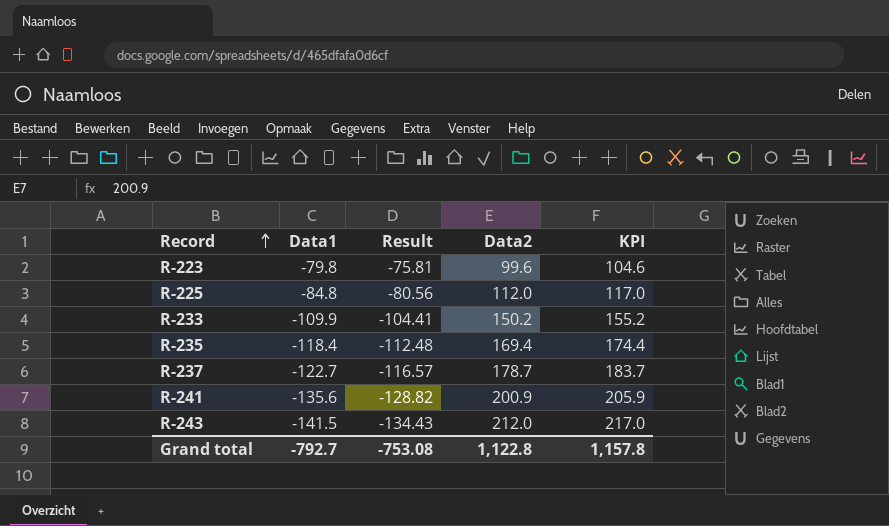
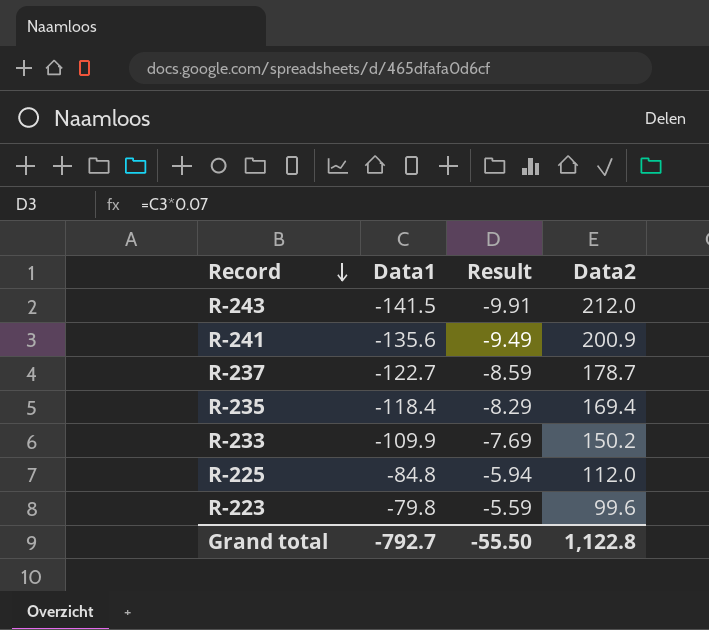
row order: Record ascending -> Record descending
column KPI | formula: [Data2] + 5 -> none
column Result | formula: [Data1] * 0.95 -> [Data1] * 0.07
Grand total | Result: -753.08 -> -55.50

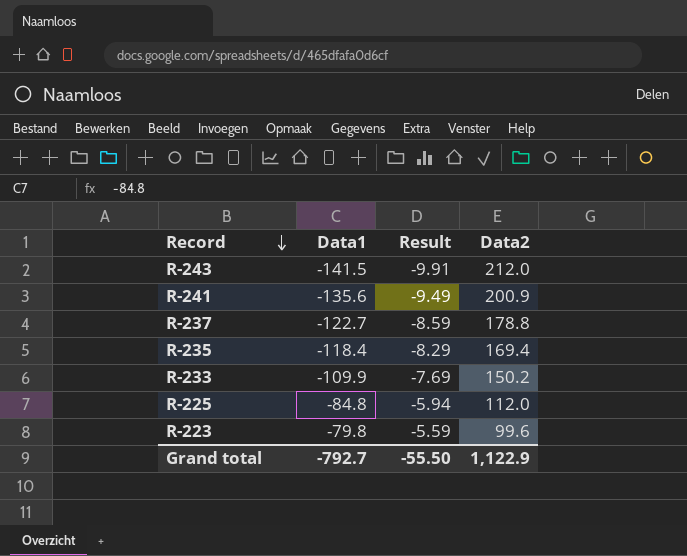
R-237 | Data2: 178.7 -> 178.8
Grand total | Data2: 1,122.8 -> 1,122.9

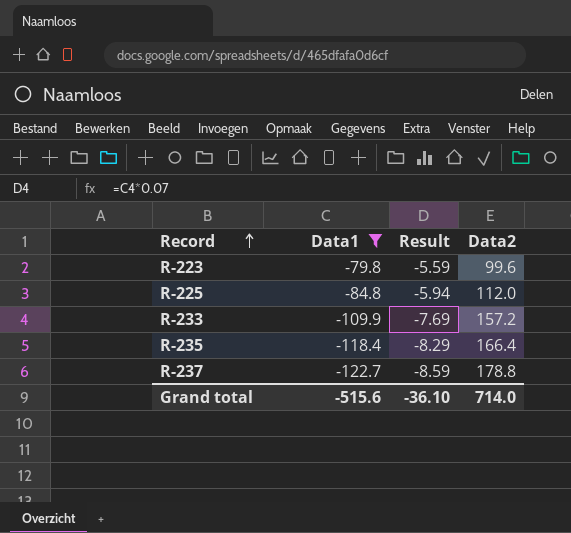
filter: none -> Data1 >= -122.7
row order: Record descending -> Record ascending
R-233 | Data2: 150.2 -> 157.2
R-235 | Data2: 169.4 -> 166.4
Grand total | Data1: -792.7 -> -515.6
Grand total | Result: -55.50 -> -36.10
Grand total | Data2: 1,122.9 -> 714.0

